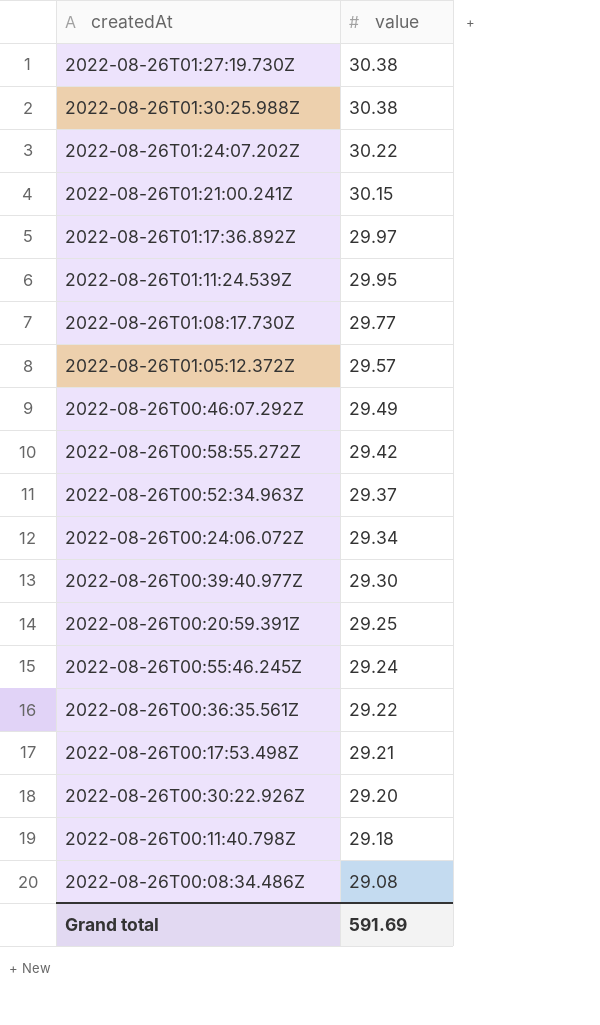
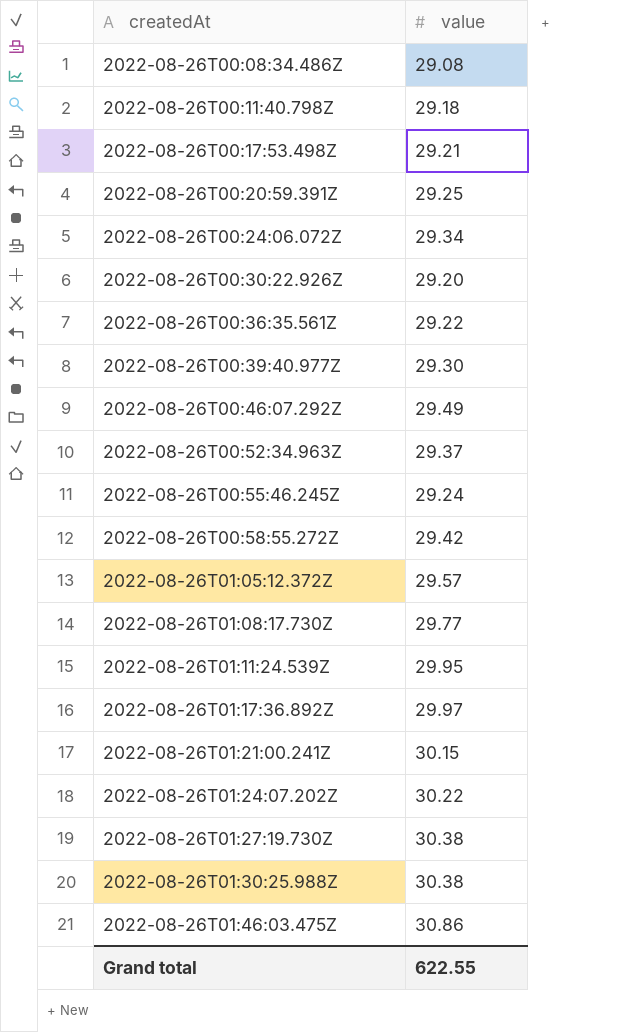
row order: value descending -> createdAt ascending
row 2022-08-26T01:46:03.475Z: none -> 30.86
Grand total | value: 591.69 -> 622.55

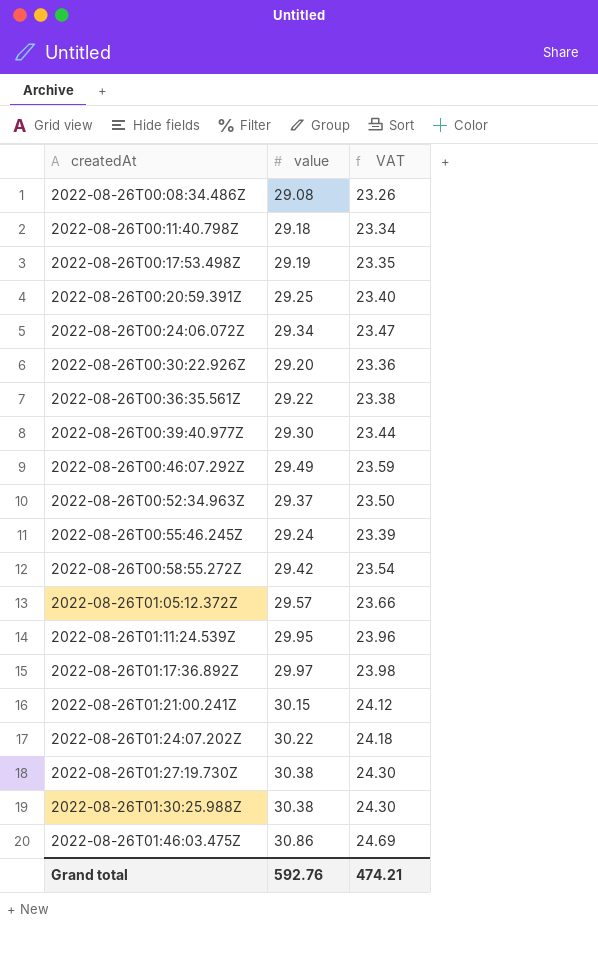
column VAT | formula: none -> [value] * 0.8
row 2022-08-26T01:08:17.730Z: 29.77 -> none
2022-08-26T00:17:53.498Z | value: 29.21 -> 29.19
Grand total | value: 622.55 -> 592.76

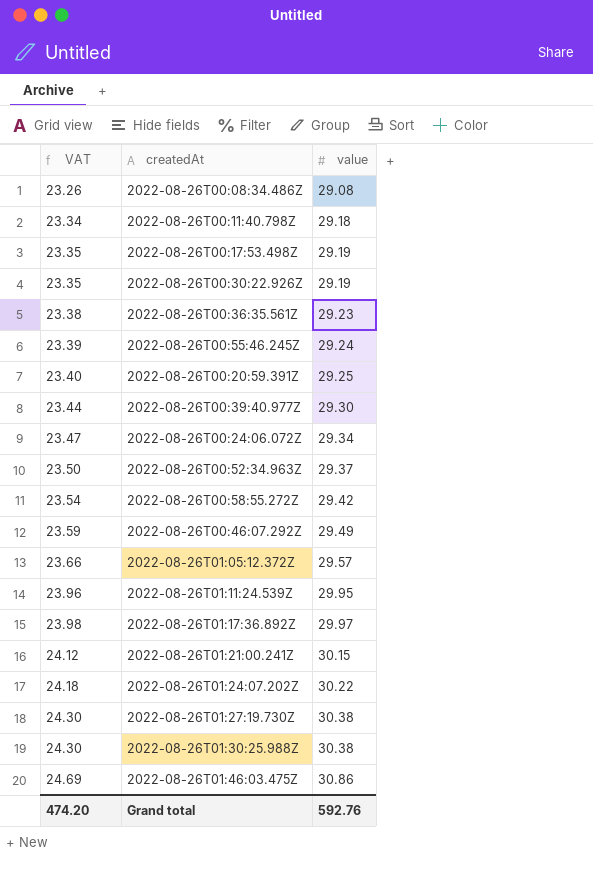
row order: createdAt ascending -> VAT ascending
column VAT | position: 3 -> 1
2022-08-26T00:30:22.926Z | VAT: 23.36 -> 23.35
2022-08-26T00:30:22.926Z | value: 29.20 -> 29.19
2022-08-26T00:36:35.561Z | value: 29.22 -> 29.23
Grand total | VAT: 474.21 -> 474.20

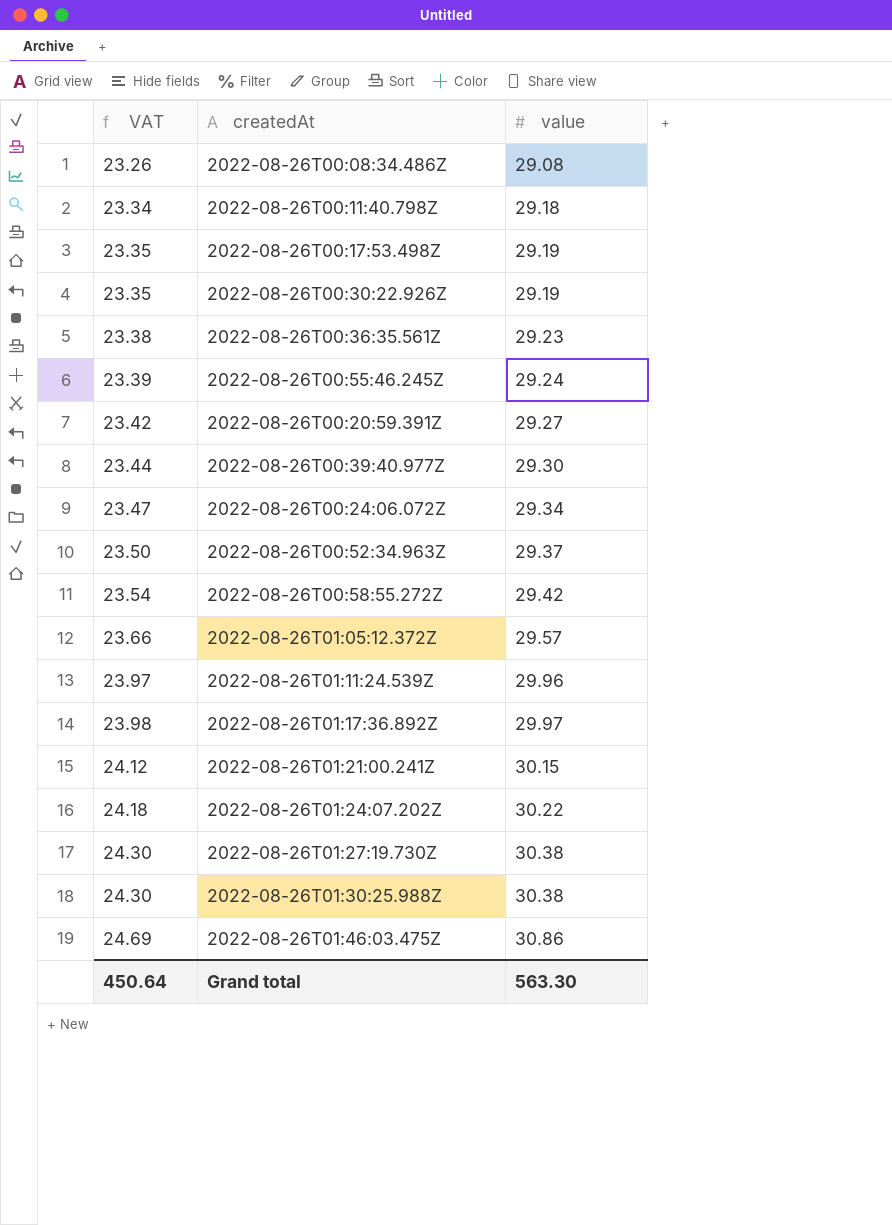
row 2022-08-26T00:46:07.292Z: 23.59 | 29.49 -> none
2022-08-26T00:20:59.391Z | VAT: 23.40 -> 23.42
2022-08-26T00:20:59.391Z | value: 29.25 -> 29.27
2022-08-26T01:11:24.539Z | VAT: 23.96 -> 23.97
2022-08-26T01:11:24.539Z | value: 29.95 -> 29.96
Grand total | VAT: 474.20 -> 450.64
Grand total | value: 592.76 -> 563.30

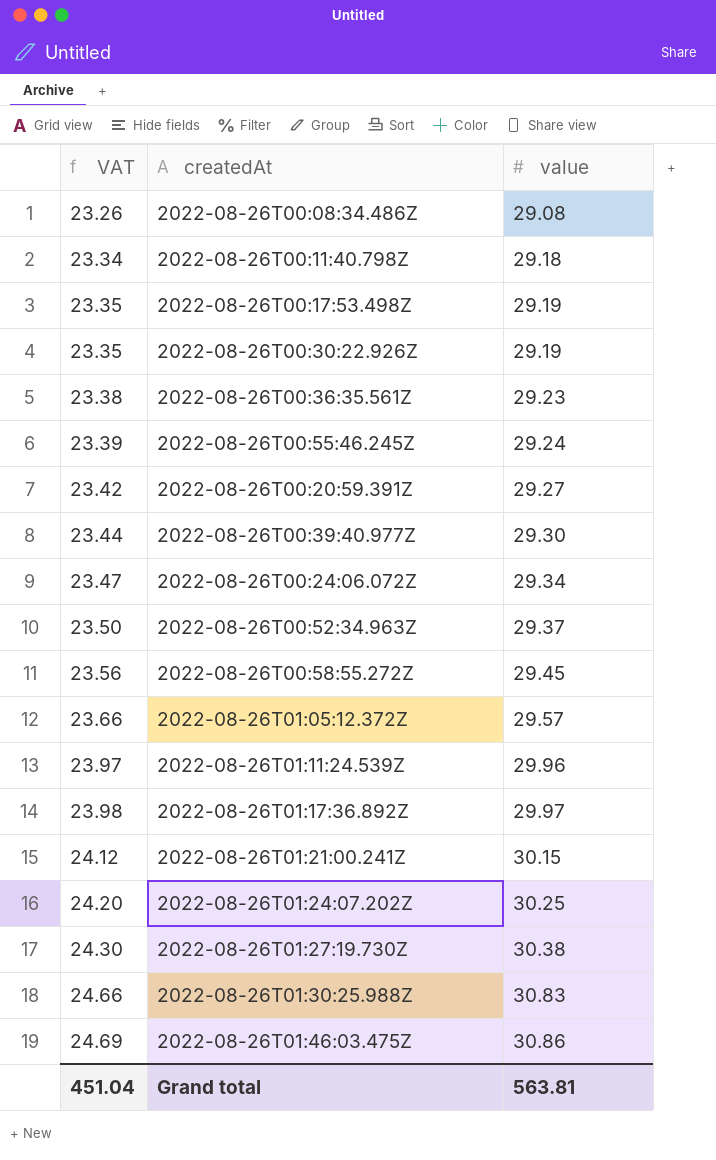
2022-08-26T00:58:55.272Z | VAT: 23.54 -> 23.56
2022-08-26T00:58:55.272Z | value: 29.42 -> 29.45
2022-08-26T01:24:07.202Z | VAT: 24.18 -> 24.20
2022-08-26T01:24:07.202Z | value: 30.22 -> 30.25
2022-08-26T01:30:25.988Z | VAT: 24.30 -> 24.66
2022-08-26T01:30:25.988Z | value: 30.38 -> 30.83
Grand total | VAT: 450.64 -> 451.04
Grand total | value: 563.30 -> 563.81

